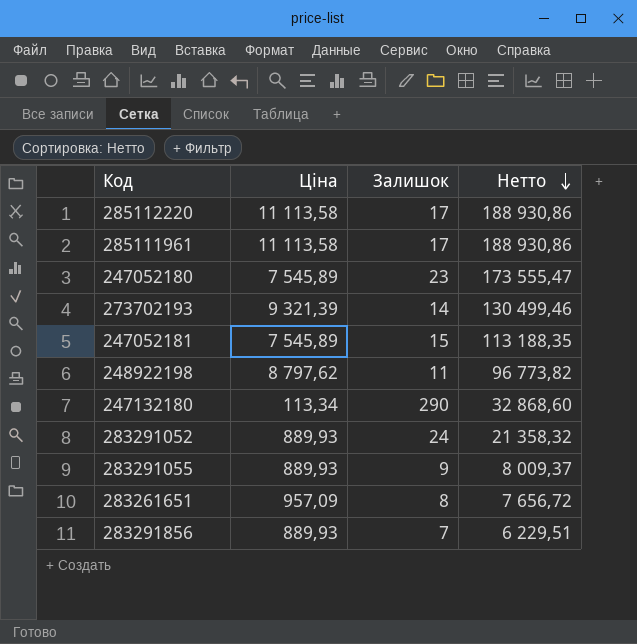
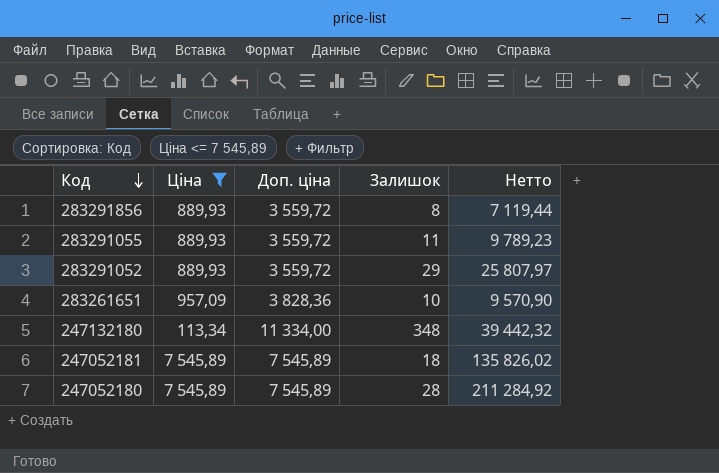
filter: none -> Ціна <= 7 545,89
row order: Нетто descending -> Код descending
column Доп. ціна | position: none -> 3
283291856 | Залишок: 7 -> 8
283291856 | Нетто: 6 229,51 -> 7 119,44
283291055 | Залишок: 9 -> 11
283291055 | Нетто: 8 009,37 -> 9 789,23
283291052 | Залишок: 24 -> 29
283291052 | Нетто: 21 358,32 -> 25 807,97
283261651 | Залишок: 8 -> 10
283261651 | Нетто: 7 656,72 -> 9 570,90
247132180 | Залишок: 290 -> 348
247132180 | Нетто: 32 868,60 -> 39 442,32
247052181 | Залишок: 15 -> 18
247052181 | Нетто: 113 188,35 -> 135 826,02
247052180 | Залишок: 23 -> 28
247052180 | Нетто: 173 555,47 -> 211 284,92

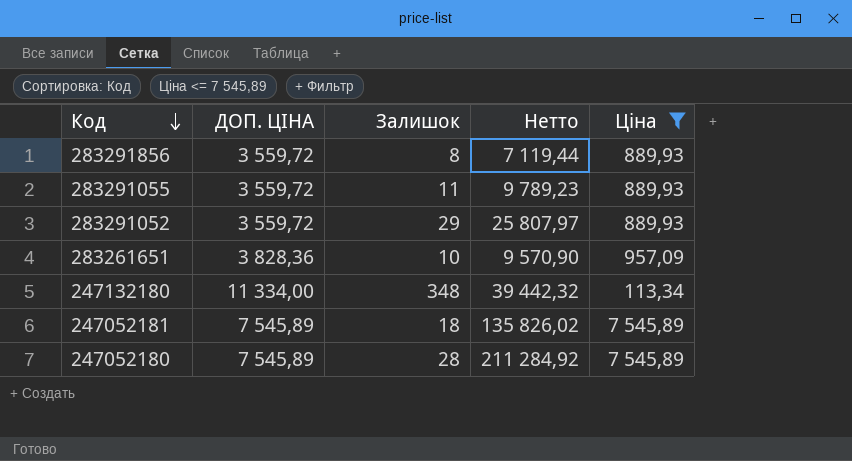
column name: Доп. ціна -> ДОП. ЦІНА
column Ціна | position: 2 -> 5

